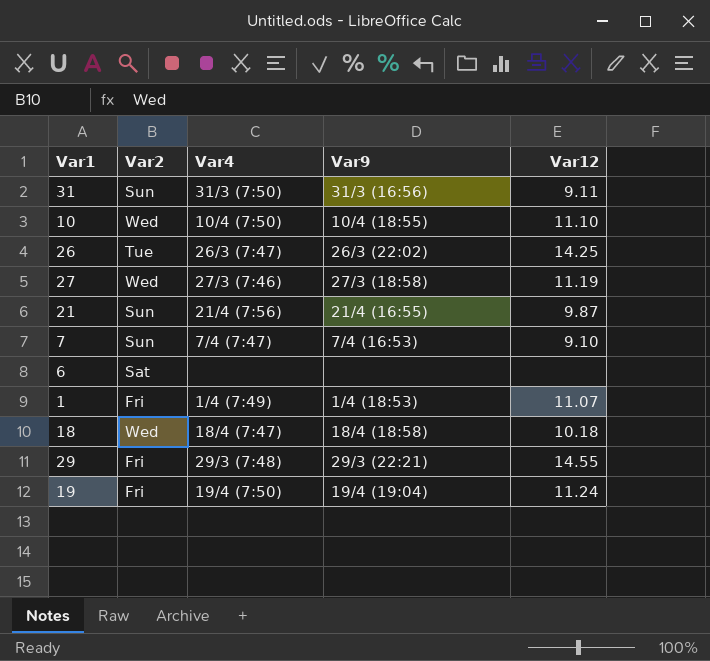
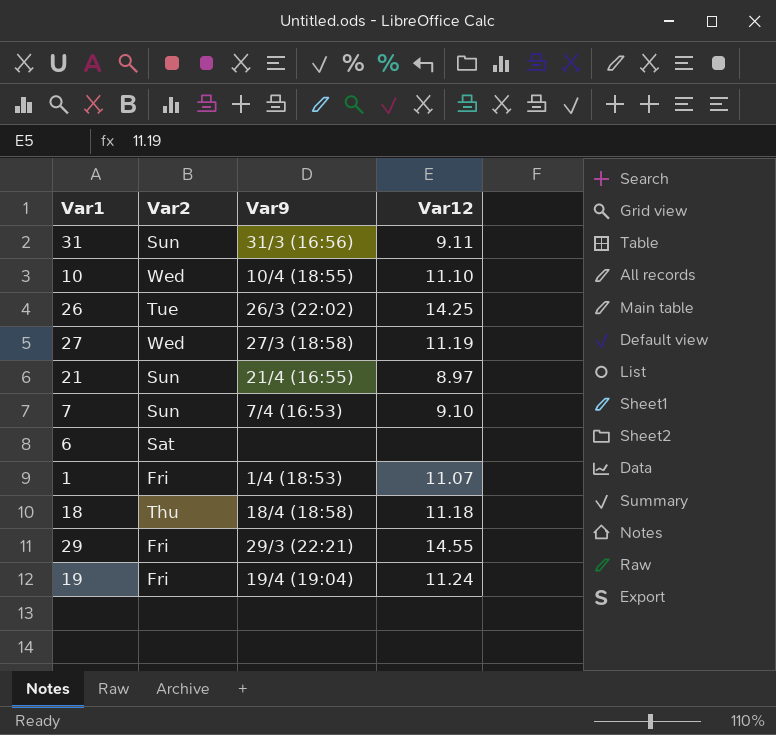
column Var4 | position: 3 -> none
21 | Var12: 9.87 -> 8.97
18 | Var2: Wed -> Thu
18 | Var12: 10.18 -> 11.18

